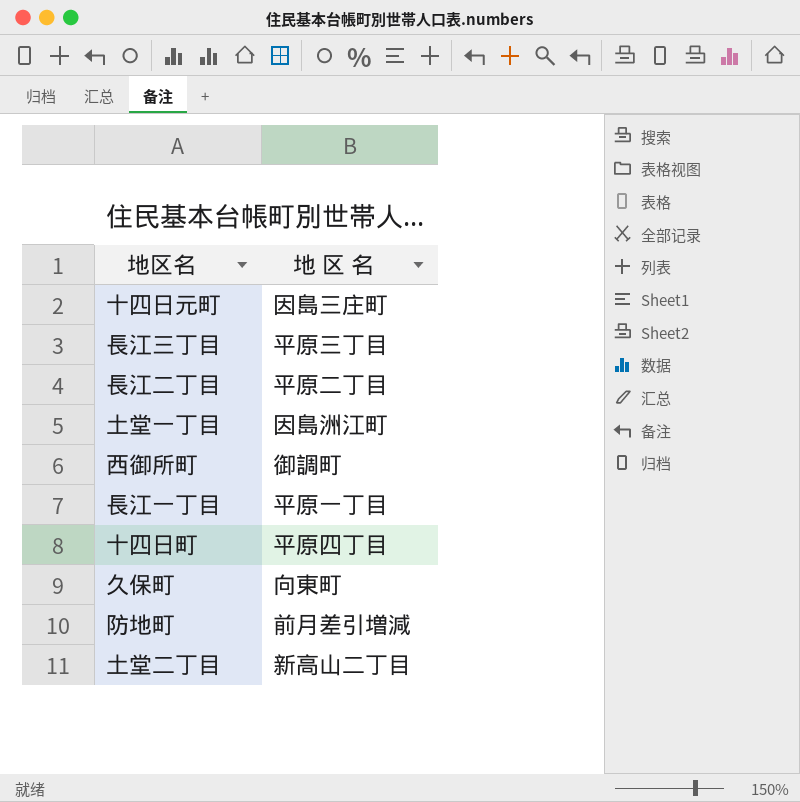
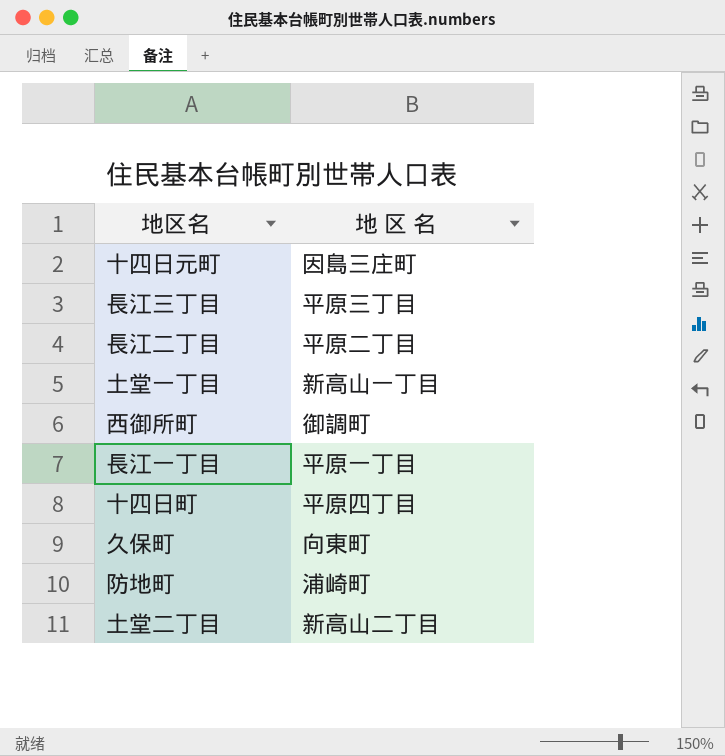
土堂一丁目 | 地 区 名: 因島洲江町 -> 新高山一丁目
防地町 | 地 区 名: 前月差引増減 -> 浦崎町

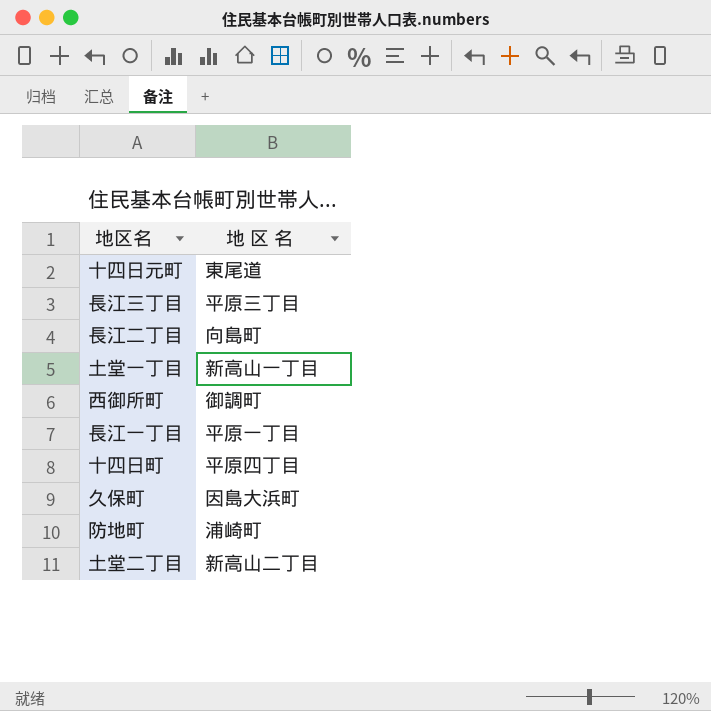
十四日元町 | 地 区 名: 因島三庄町 -> 東尾道
長江二丁目 | 地 区 名: 平原二丁目 -> 向島町
久保町 | 地 区 名: 向東町 -> 因島大浜町

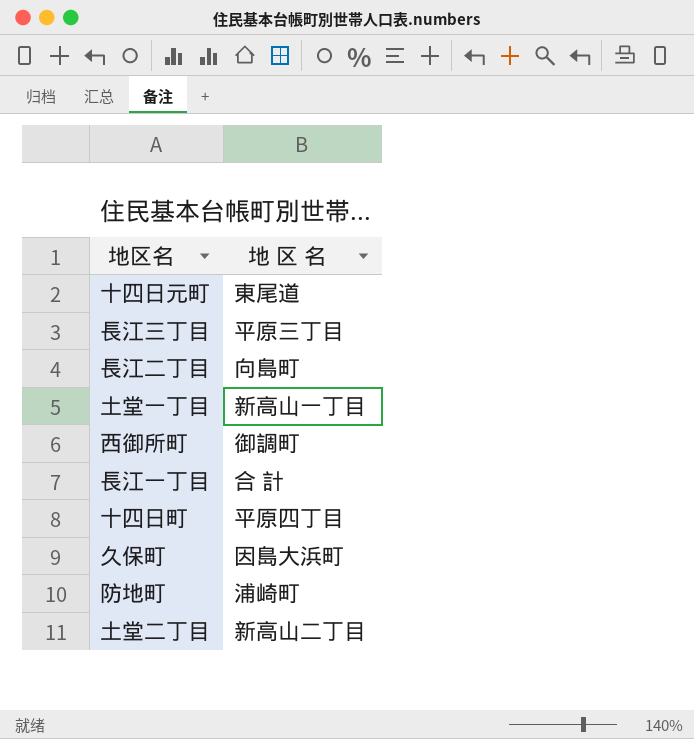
長江一丁目 | 地 区 名: 平原一丁目 -> 合 計

